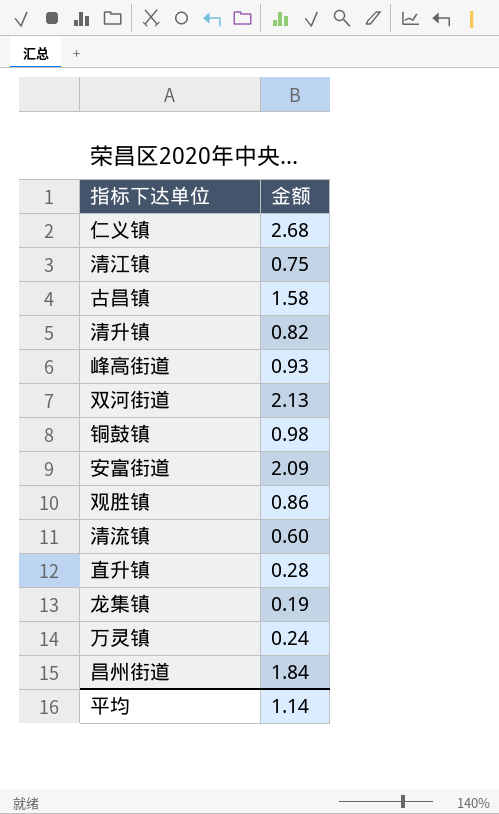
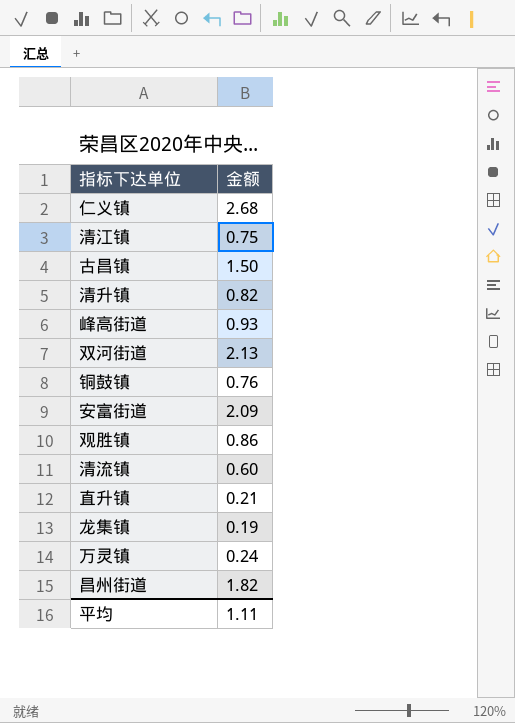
古昌镇 | 金额: 1.58 -> 1.50
铜鼓镇 | 金额: 0.98 -> 0.76
直升镇 | 金额: 0.28 -> 0.21
昌州街道 | 金额: 1.84 -> 1.82
平均 | 金额: 1.14 -> 1.11

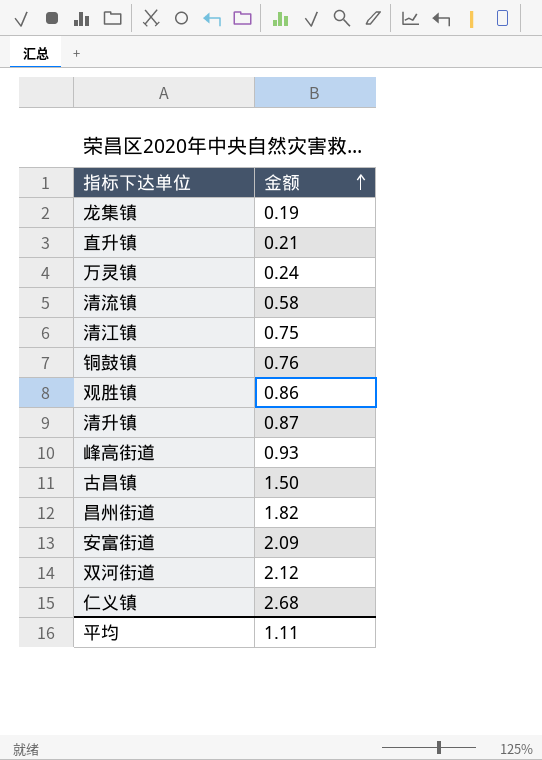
row order: none -> 金额 ascending
清流镇 | 金额: 0.60 -> 0.58
清升镇 | 金额: 0.82 -> 0.87
双河街道 | 金额: 2.13 -> 2.12

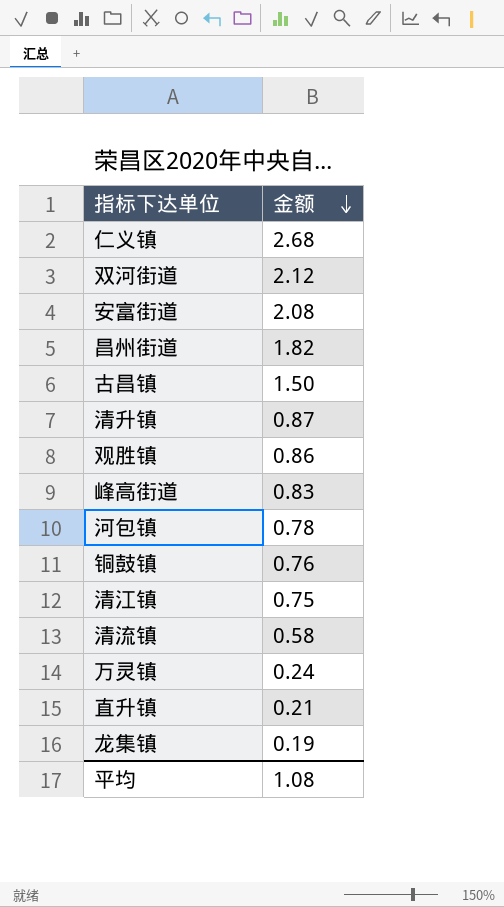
row order: 金额 ascending -> 金额 descending
安富街道 | 金额: 2.09 -> 2.08
峰高街道 | 金额: 0.93 -> 0.83
row 河包镇: none -> 0.78
平均 | 金额: 1.11 -> 1.08

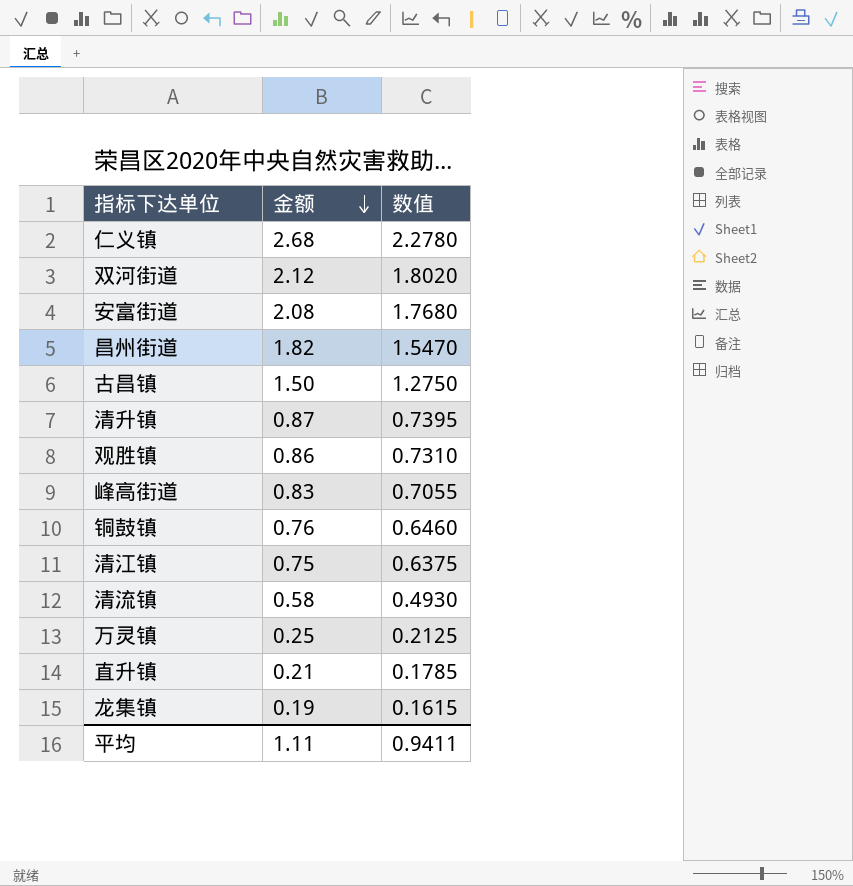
column 数值 | formula: none -> [金额] * 0.85
row 河包镇: 0.78 -> none
万灵镇 | 金额: 0.24 -> 0.25
平均 | 金额: 1.08 -> 1.11

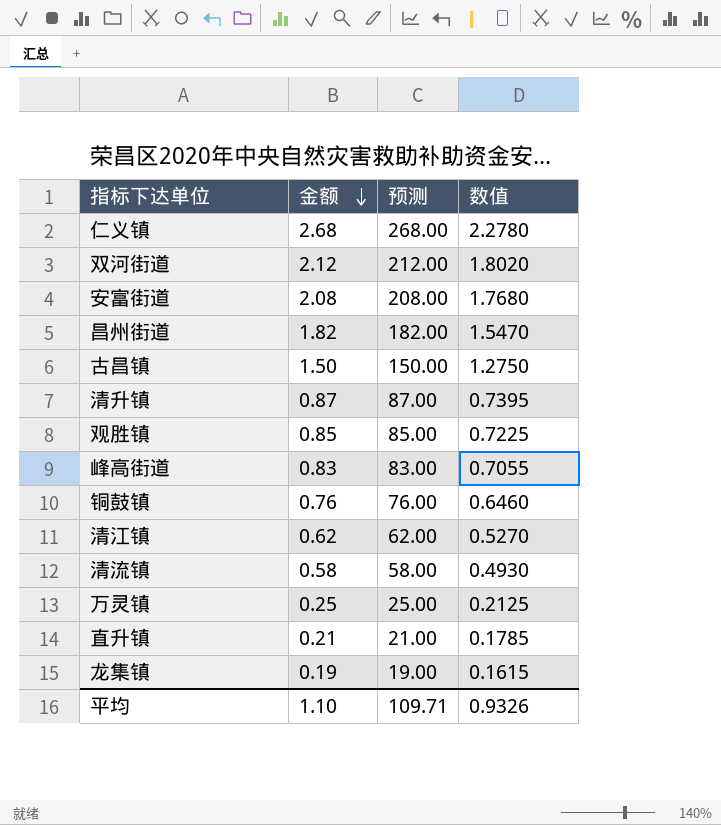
column 预测 | formula: none -> [金额] * 100
观胜镇 | 金额: 0.86 -> 0.85
观胜镇 | 数值: 0.7310 -> 0.7225
清江镇 | 金额: 0.75 -> 0.62
清江镇 | 数值: 0.6375 -> 0.5270
平均 | 金额: 1.11 -> 1.10
平均 | 数值: 0.9411 -> 0.9326

